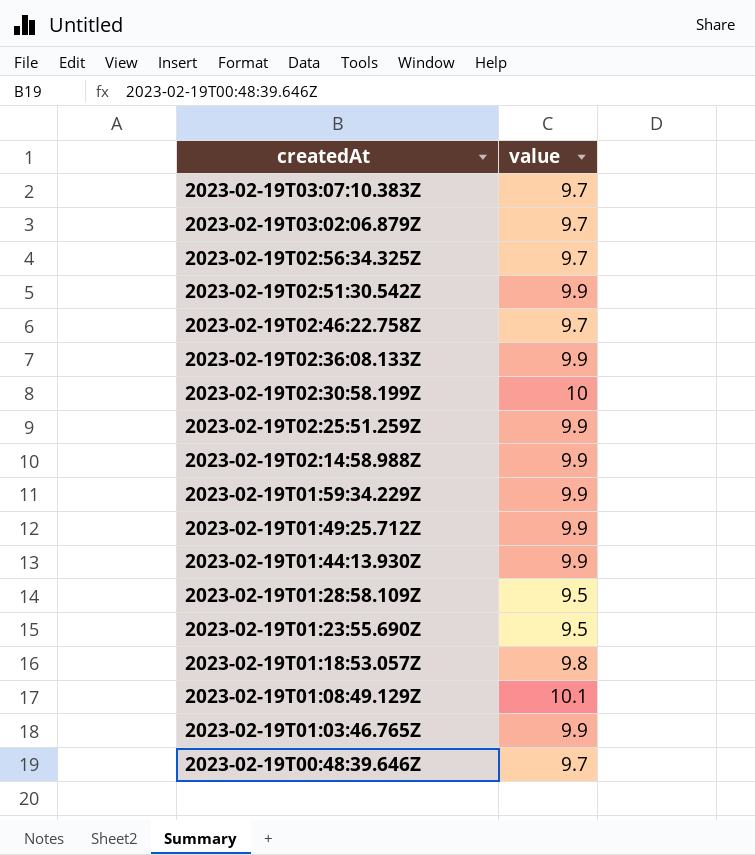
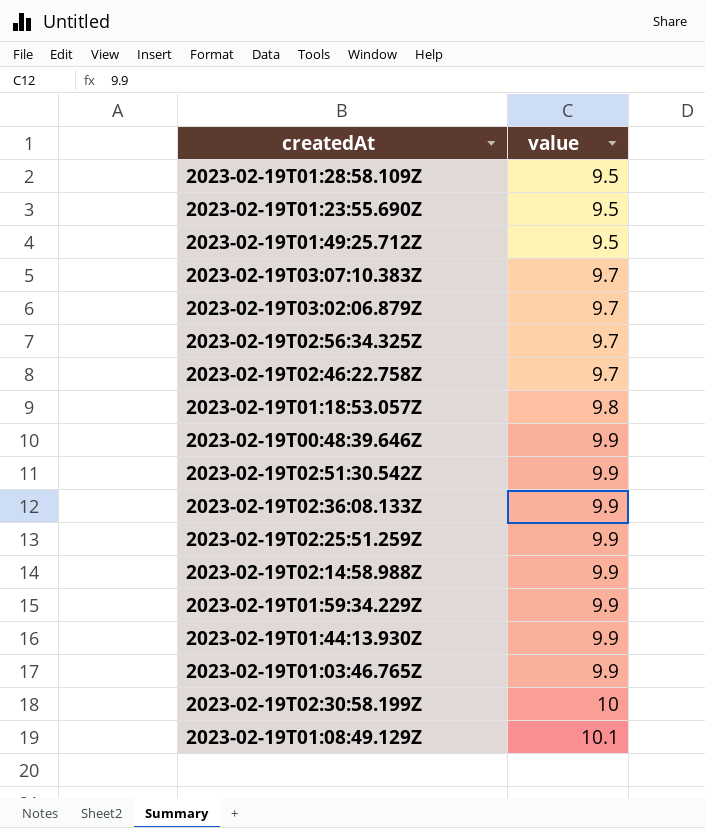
row order: createdAt descending -> value ascending
2023-02-19T01:49:25.712Z | value: 9.9 -> 9.5
2023-02-19T00:48:39.646Z | value: 9.7 -> 9.9

